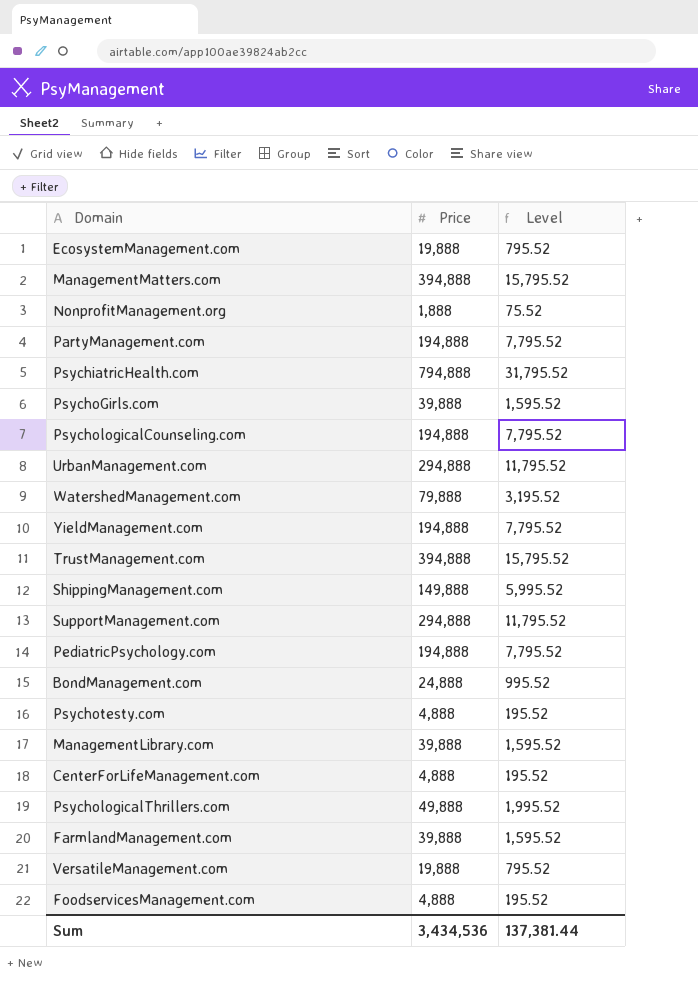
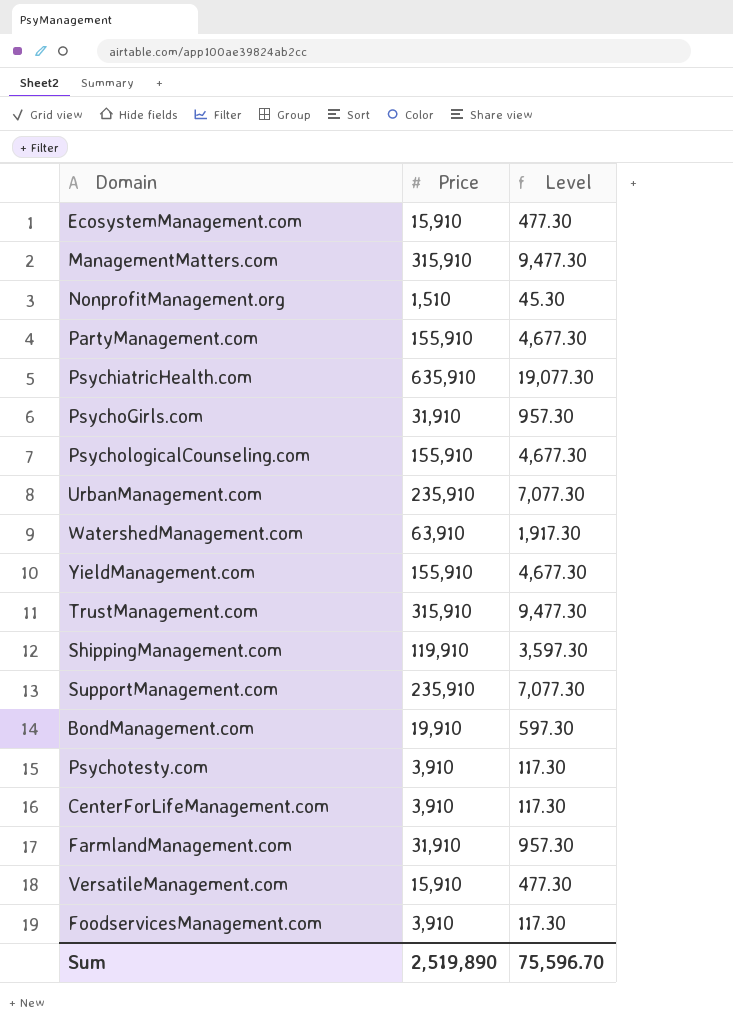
column Level | formula: [Price] * 0.04 -> [Price] * 0.03
row PediatricPsychology.com: 194,888 | 7,795.52 -> none
row ManagementLibrary.com: 39,888 | 1,595.52 -> none
row PsychologicalThrillers.com: 49,888 | 1,995.52 -> none
EcosystemManagement.com | Price: 19,888 -> 15,910
ManagementMatters.com | Price: 394,888 -> 315,910
NonprofitManagement.org | Price: 1,888 -> 1,510
PartyManagement.com | Price: 194,888 -> 155,910
PsychiatricHealth.com | Price: 794,888 -> 635,910
PsychoGirls.com | Price: 39,888 -> 31,910
PsychologicalCounseling.com | Price: 194,888 -> 155,910
UrbanManagement.com | Price: 294,888 -> 235,910
WatershedManagement.com | Price: 79,888 -> 63,910
YieldManagement.com | Price: 194,888 -> 155,910
TrustManagement.com | Price: 394,888 -> 315,910
ShippingManagement.com | Price: 149,888 -> 119,910
SupportManagement.com | Price: 294,888 -> 235,910
BondManagement.com | Price: 24,888 -> 19,910
Psychotesty.com | Price: 4,888 -> 3,910
CenterForLifeManagement.com | Price: 4,888 -> 3,910
FarmlandManagement.com | Price: 39,888 -> 31,910
VersatileManagement.com | Price: 19,888 -> 15,910
FoodservicesManagement.com | Price: 4,888 -> 3,910
Sum | Price: 3,434,536 -> 2,519,890
Sum | Level: 137,381.44 -> 75,596.70

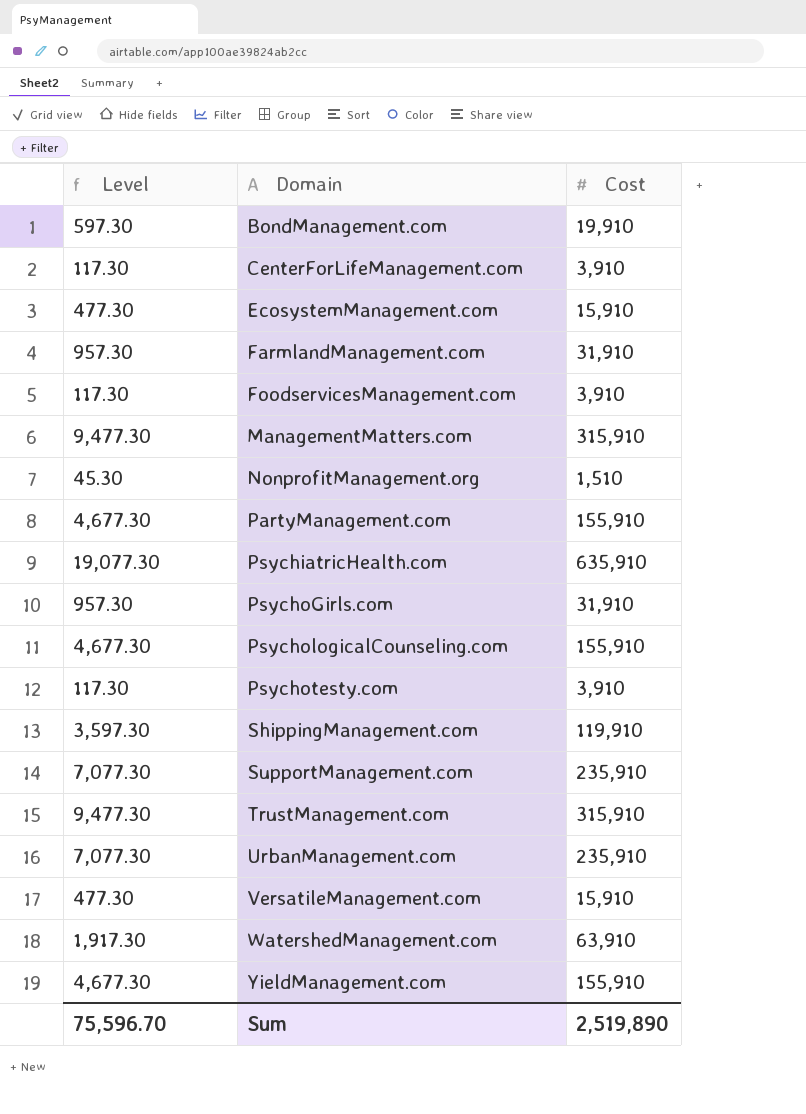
row order: none -> Domain ascending
column Level | position: 3 -> 1
column name: Price -> Cost

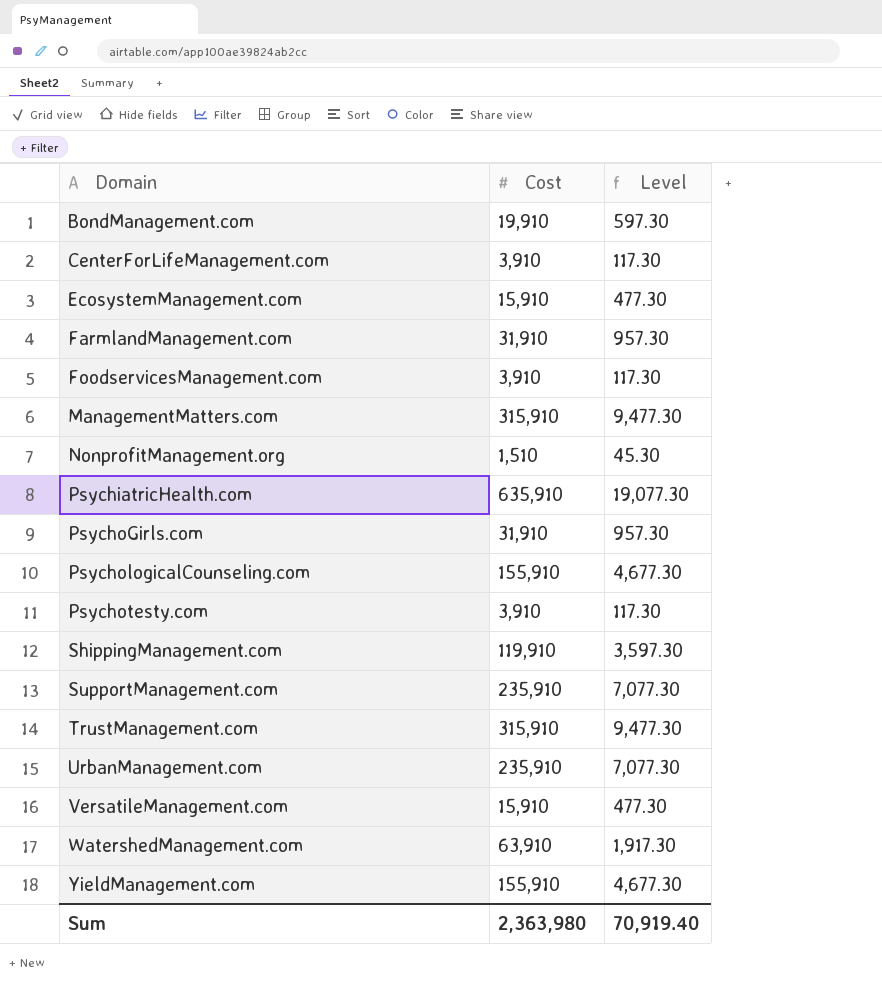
column Level | position: 1 -> 3
row PartyManagement.com: 4,677.30 | 155,910 -> none
Sum | Cost: 2,519,890 -> 2,363,980
Sum | Level: 75,596.70 -> 70,919.40

